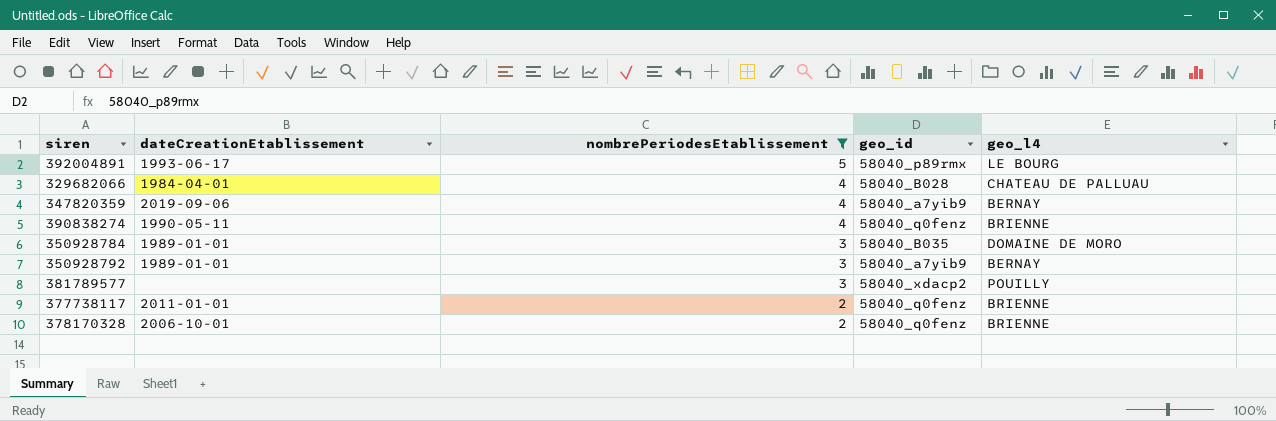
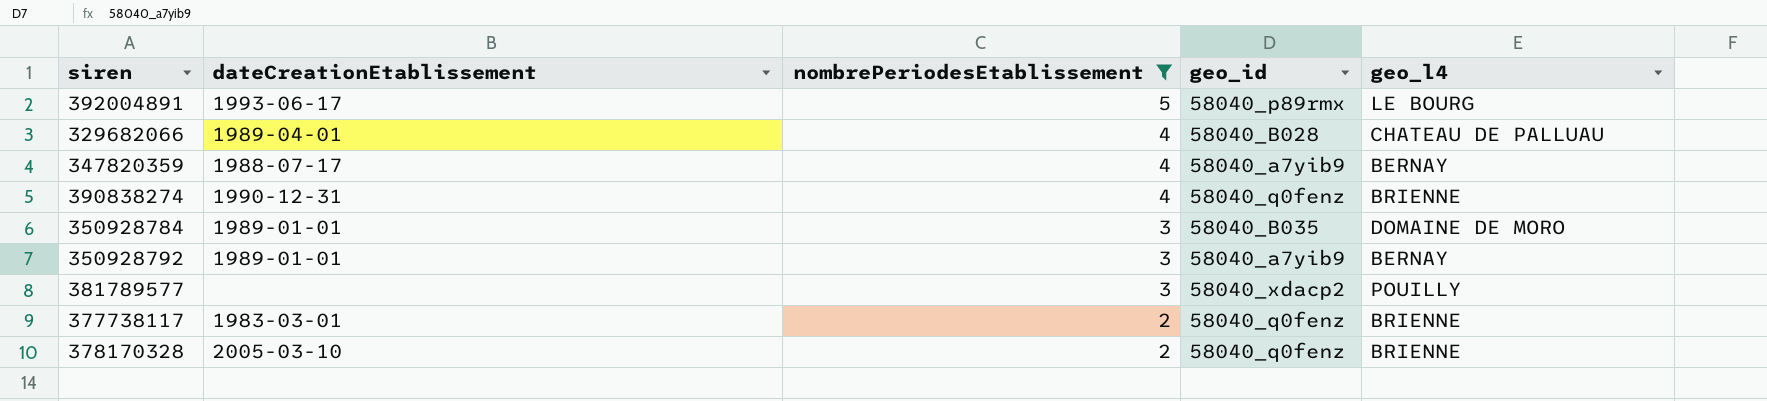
329682066 | dateCreationEtablissement: 1984-04-01 -> 1989-04-01
347820359 | dateCreationEtablissement: 2019-09-06 -> 1988-07-17
390838274 | dateCreationEtablissement: 1990-05-11 -> 1990-12-31
377738117 | dateCreationEtablissement: 2011-01-01 -> 1983-03-01
378170328 | dateCreationEtablissement: 2006-10-01 -> 2005-03-10

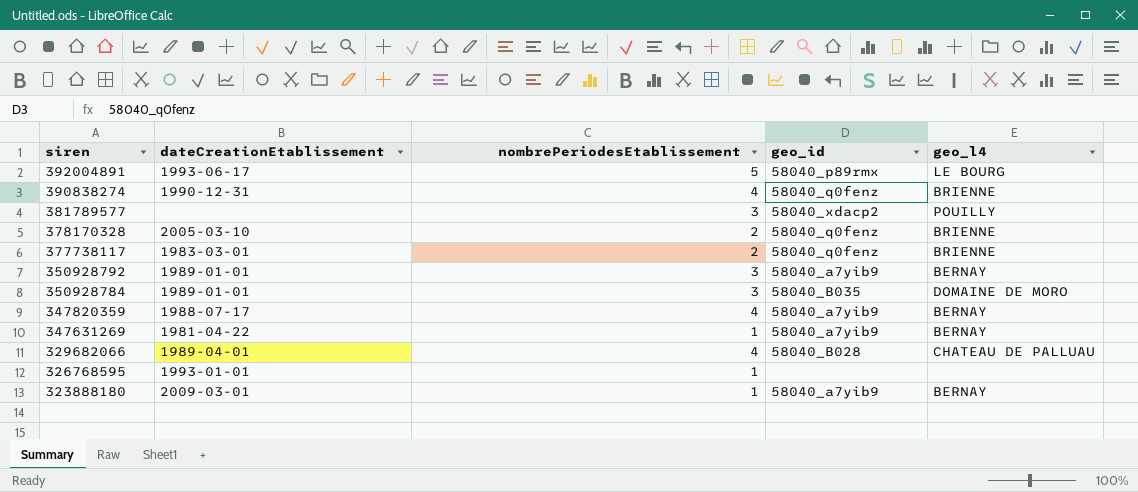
filter: nombrePeriodesEtablissement != 1 -> none
row order: nombrePeriodesEtablissement descending -> siren descending

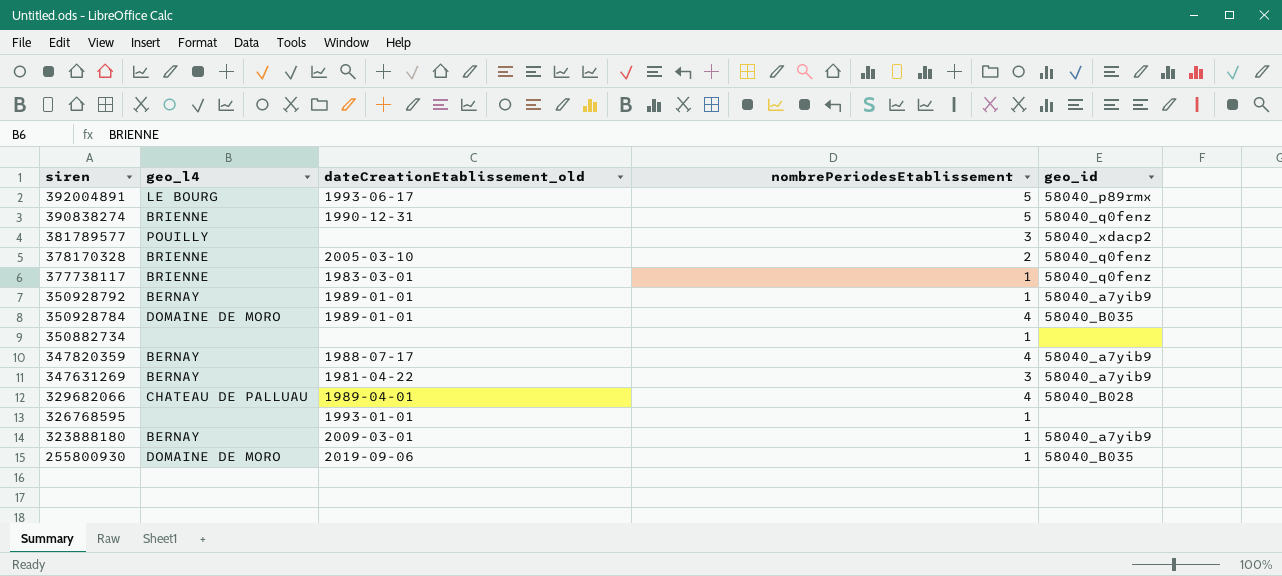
column geo_l4 | position: 5 -> 2
column name: dateCreationEtablissement -> dateCreationEtablissement_old
390838274 | nombrePeriodesEtablissement: 4 -> 5
377738117 | nombrePeriodesEtablissement: 2 -> 1
350928792 | nombrePeriodesEtablissement: 3 -> 1
350928784 | nombrePeriodesEtablissement: 3 -> 4
row 350882734: none -> none | none | 1 | none
347631269 | nombrePeriodesEtablissement: 1 -> 3
row 255800930: none -> DOMAINE DE MORO | 2019-09-06 | 1 | 58040_B035

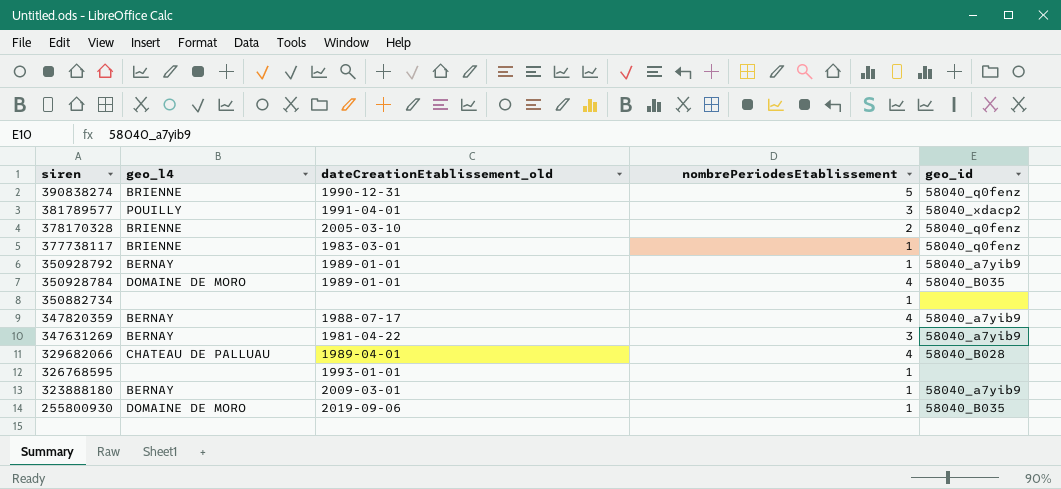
row 392004891: LE BOURG | 1993-06-17 | 5 | 58040_p89rmx -> none
381789577 | dateCreationEtablissement_old: none -> 1991-04-01

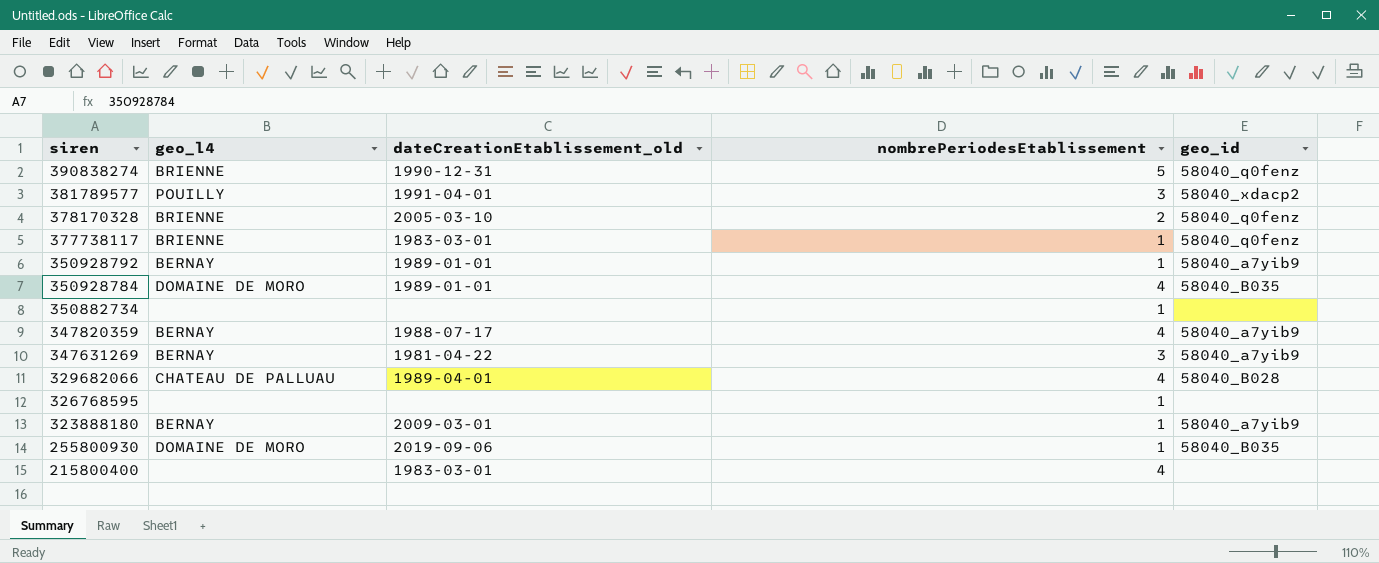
326768595 | dateCreationEtablissement_old: 1993-01-01 -> none
row 215800400: none -> none | 1983-03-01 | 4 | none

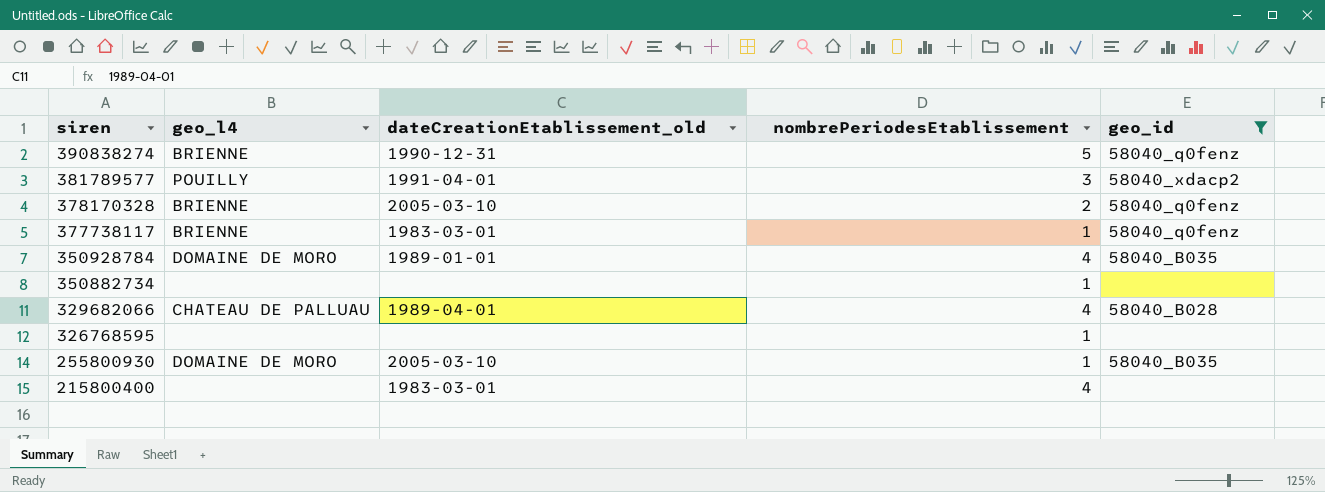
filter: none -> geo_id != 58040_a7yib9
255800930 | dateCreationEtablissement_old: 2019-09-06 -> 2005-03-10

